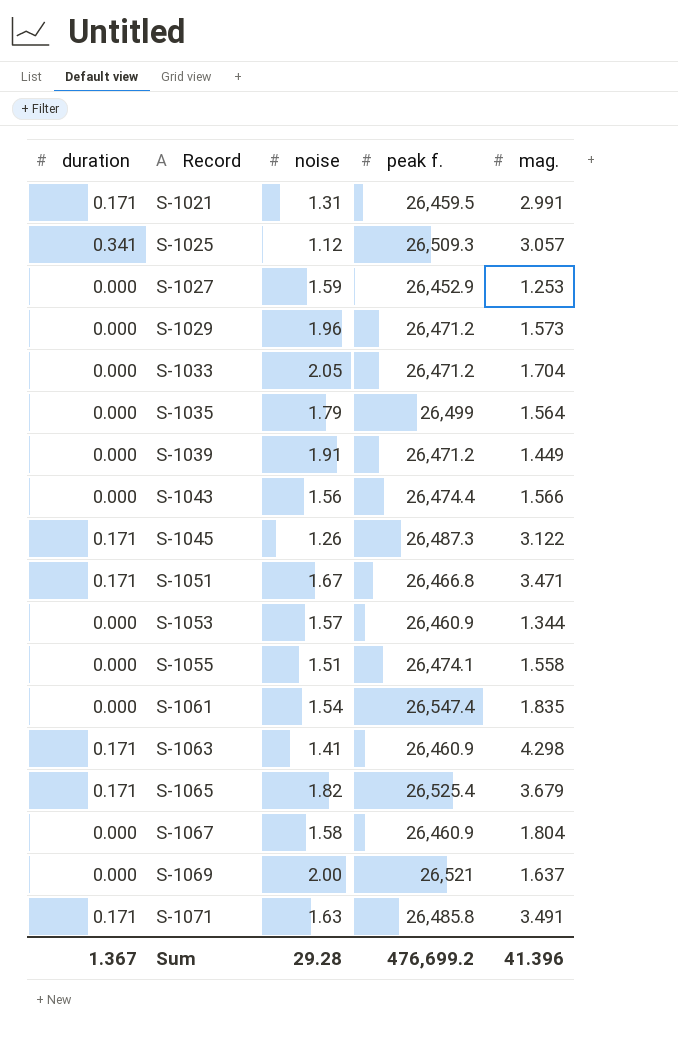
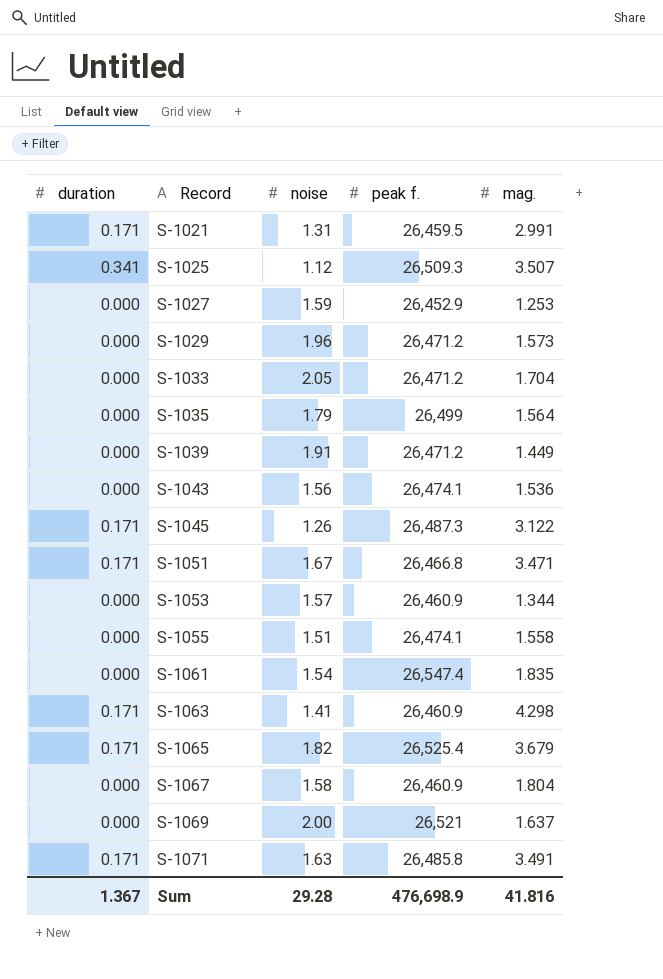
S-1025 | mag.: 3.057 -> 3.507
S-1043 | peak f.: 26,474.4 -> 26,474.1
S-1043 | mag.: 1.566 -> 1.536
Sum | peak f.: 476,699.2 -> 476,698.9
Sum | mag.: 41.396 -> 41.816

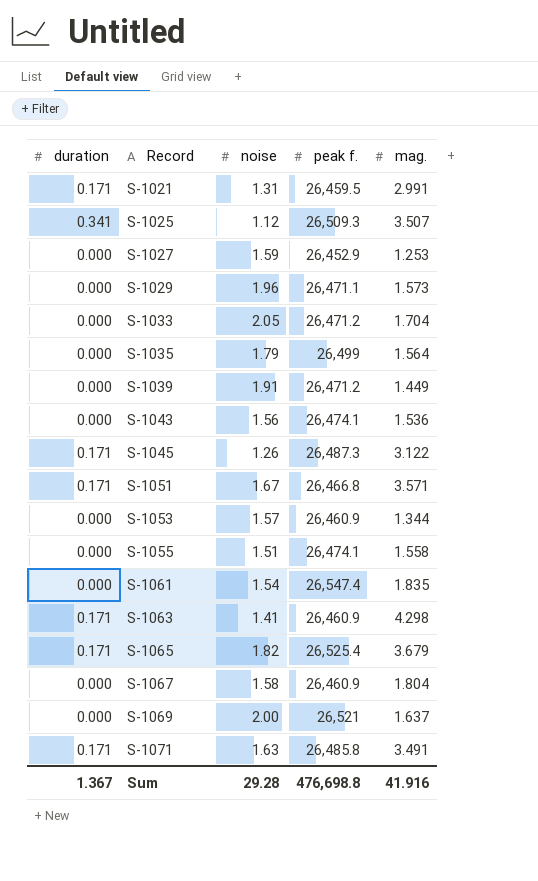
S-1029 | peak f.: 26,471.2 -> 26,471.1
S-1051 | mag.: 3.471 -> 3.571
Sum | peak f.: 476,698.9 -> 476,698.8
Sum | mag.: 41.816 -> 41.916

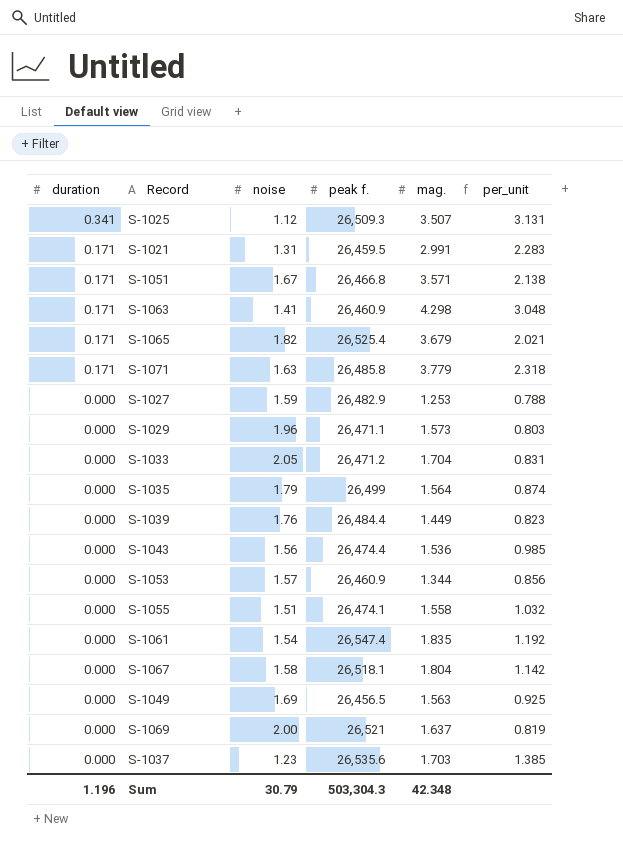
row order: Record ascending -> duration descending
column per_unit | formula: none -> [mag.] / [noise]
row S-1045: 0.171 | 1.26 | 26,487.3 | 3.122 -> none
S-1071 | mag.: 3.491 -> 3.779
S-1027 | peak f.: 26,452.9 -> 26,482.9
S-1039 | noise: 1.91 -> 1.76
S-1039 | peak f.: 26,471.2 -> 26,484.4
S-1043 | peak f.: 26,474.1 -> 26,474.4
S-1067 | peak f.: 26,460.9 -> 26,518.1
row S-1049: none -> 0.000 | 1.69 | 26,456.5 | 1.563 | 0.925
row S-1037: none -> 0.000 | 1.23 | 26,535.6 | 1.703 | 1.385
Sum | duration: 1.367 -> 1.196
Sum | noise: 29.28 -> 30.79
Sum | peak f.: 476,698.8 -> 503,304.3
Sum | mag.: 41.916 -> 42.348

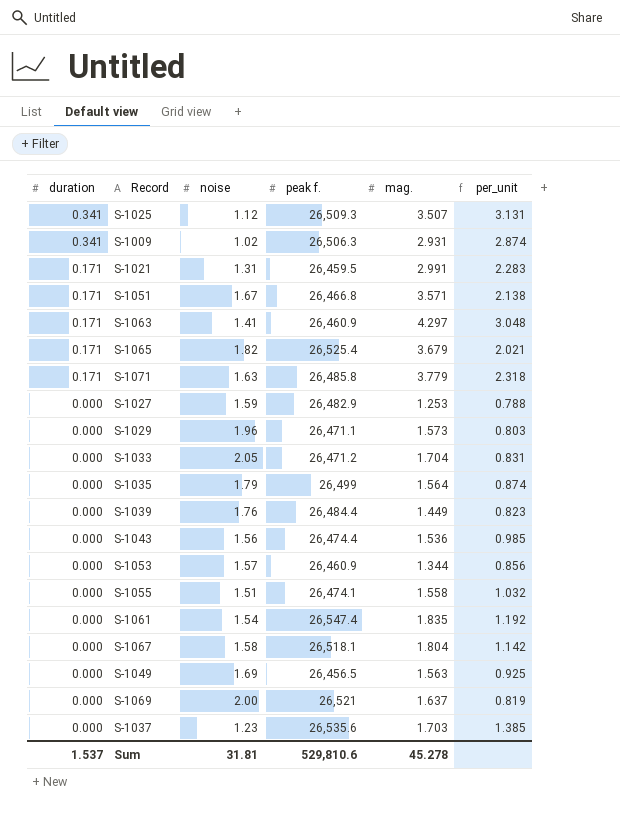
row S-1009: none -> 0.341 | 1.02 | 26,506.3 | 2.931 | 2.874
S-1063 | mag.: 4.298 -> 4.297
Sum | duration: 1.196 -> 1.537
Sum | noise: 30.79 -> 31.81
Sum | peak f.: 503,304.3 -> 529,810.6
Sum | mag.: 42.348 -> 45.278

